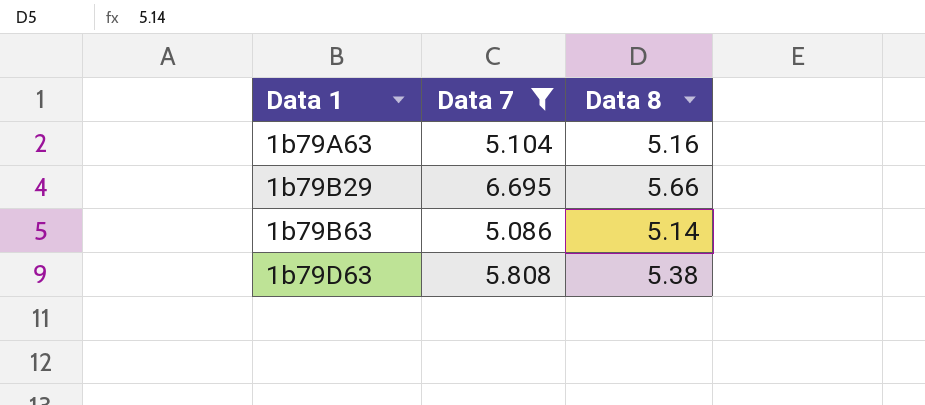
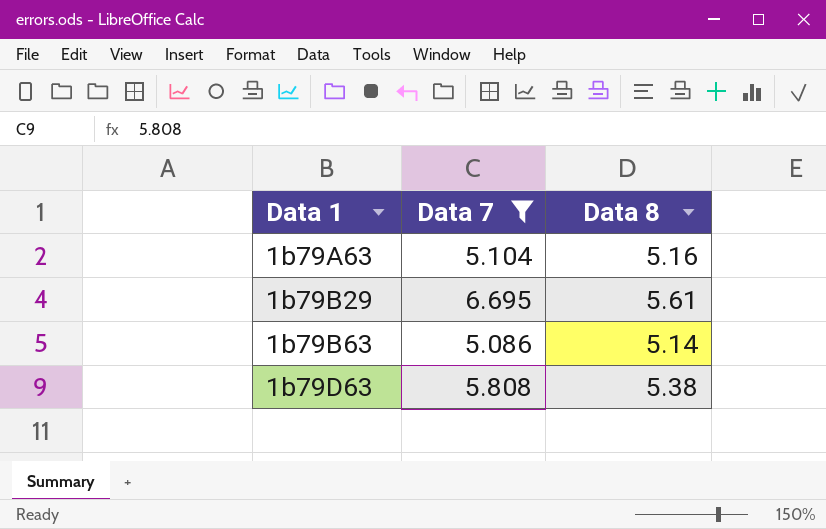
1b79B29 | Data 8: 5.66 -> 5.61

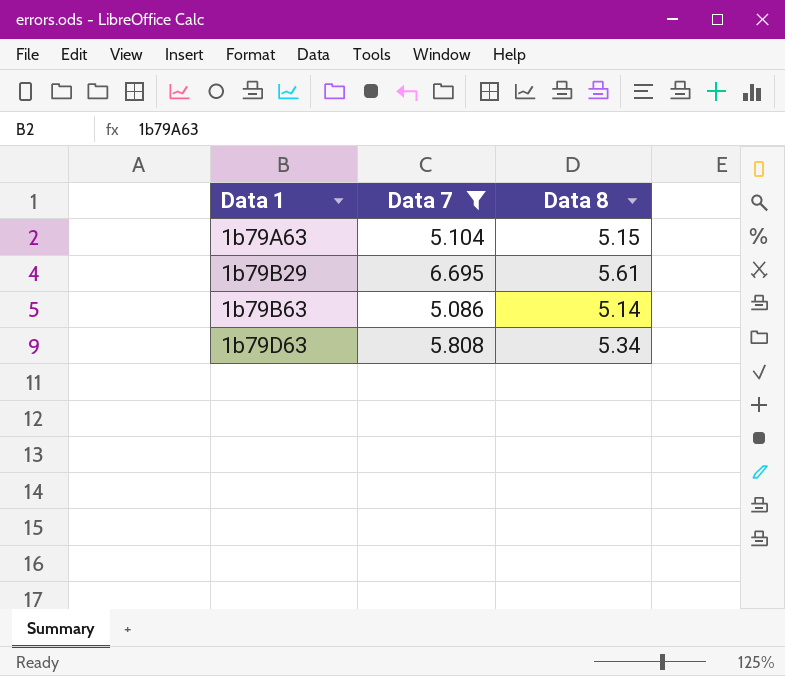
1b79A63 | Data 8: 5.16 -> 5.15
1b79D63 | Data 8: 5.38 -> 5.34

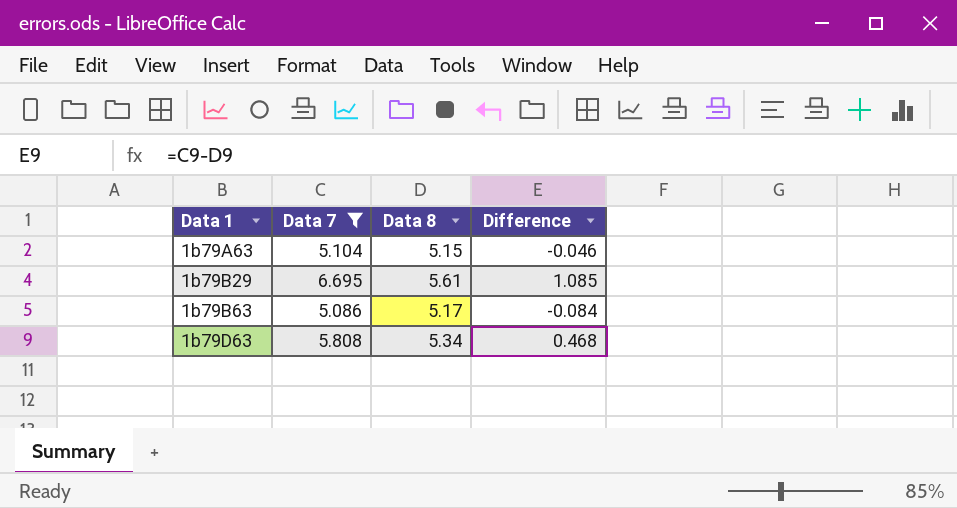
column Difference | formula: none -> [Data 7] - [Data 8]
1b79B63 | Data 8: 5.14 -> 5.17

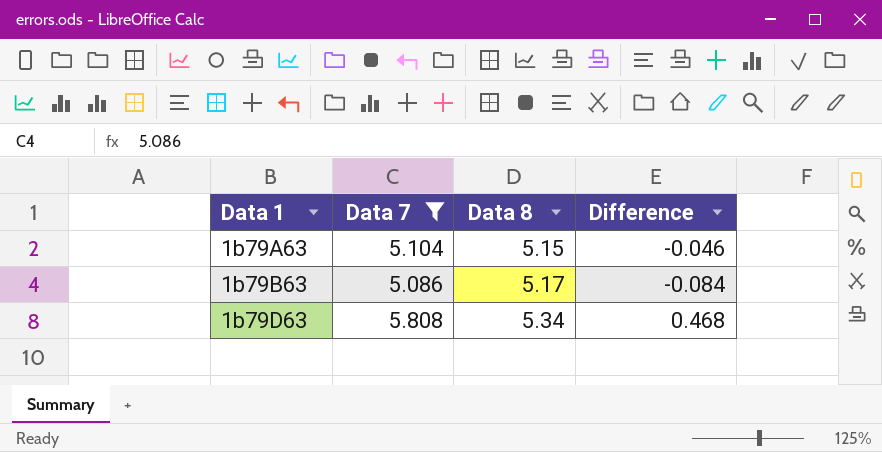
row 1b79B29: 6.695 | 5.61 | 1.085 -> none

